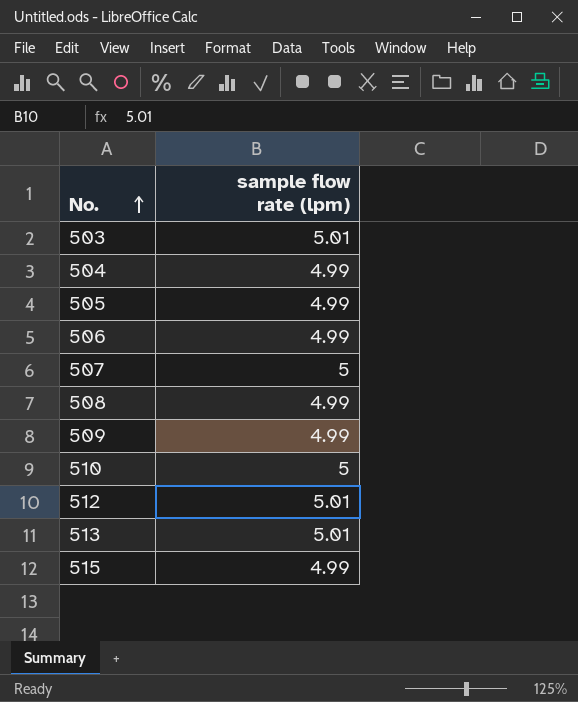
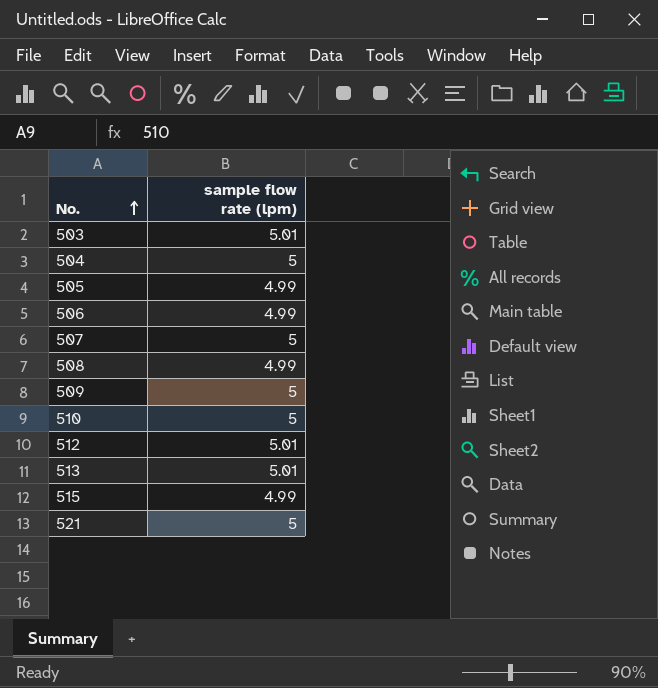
504 | sample flow rate (lpm): 4.99 -> 5
509 | sample flow rate (lpm): 4.99 -> 5
row 521: none -> 5

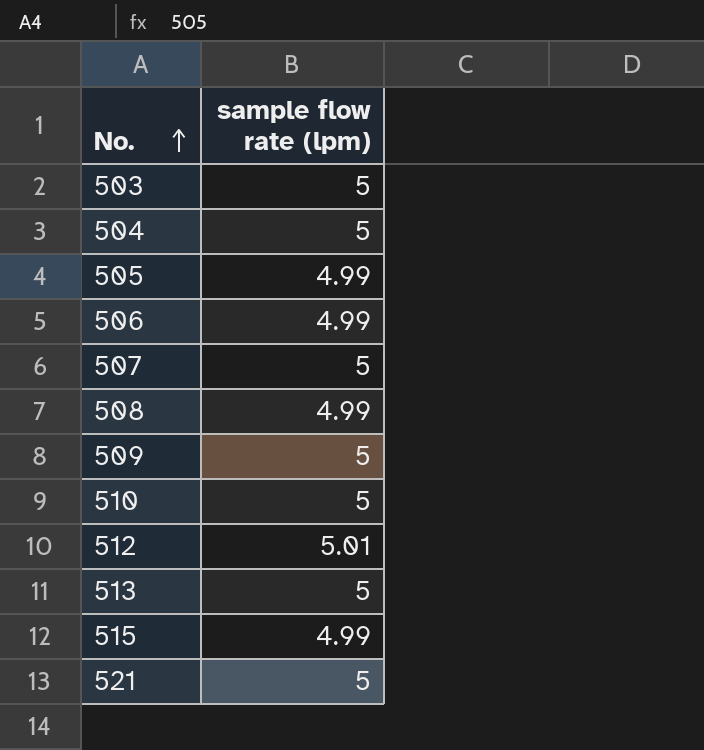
503 | sample flow rate (lpm): 5.01 -> 5
513 | sample flow rate (lpm): 5.01 -> 5

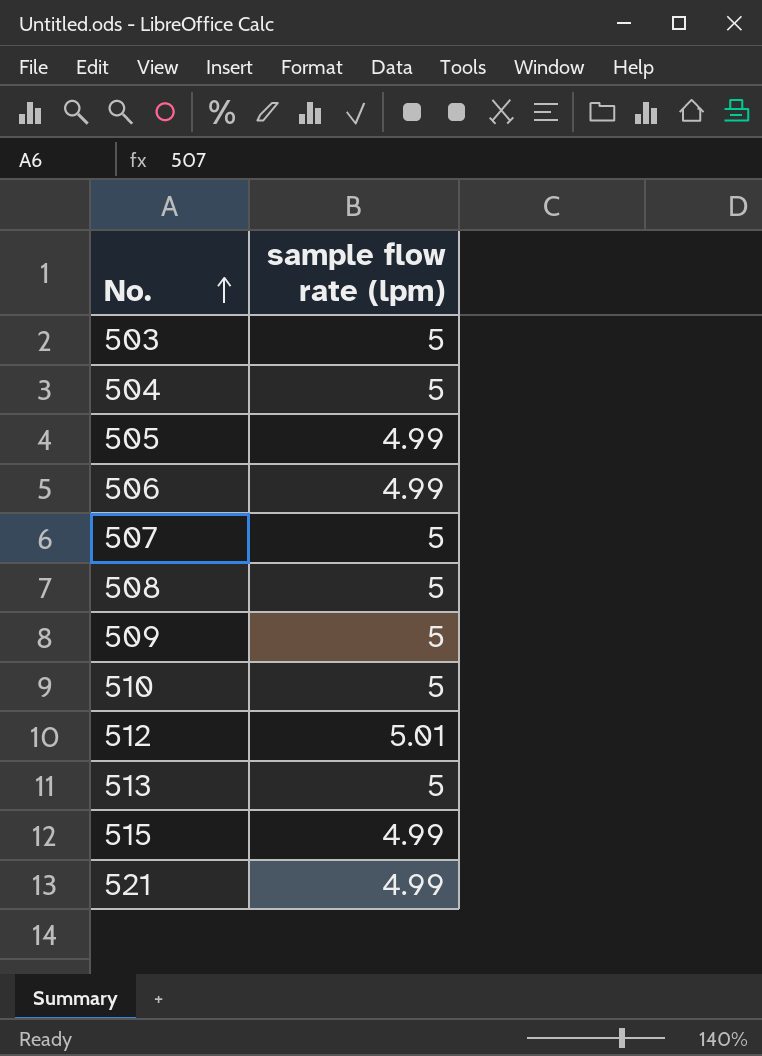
508 | sample flow rate (lpm): 4.99 -> 5
521 | sample flow rate (lpm): 5 -> 4.99

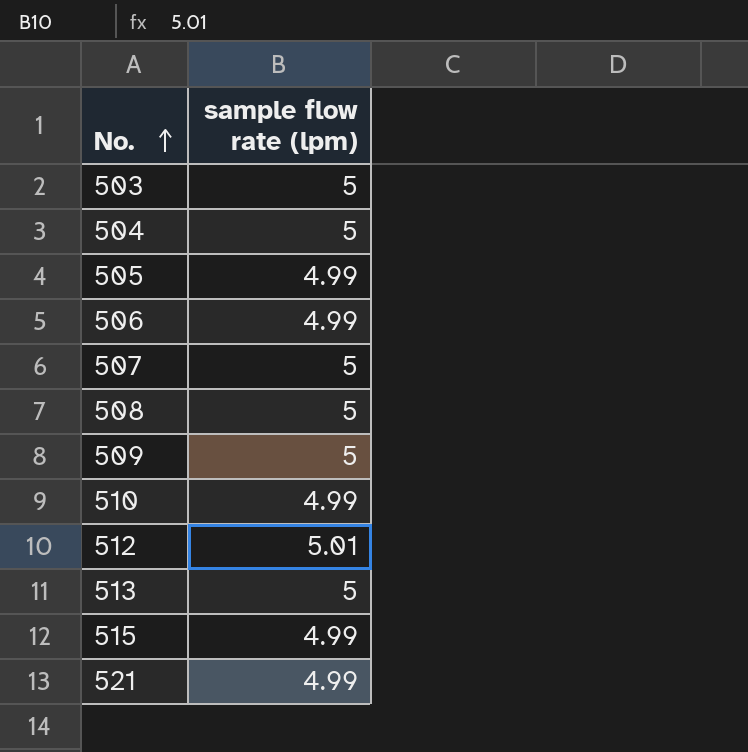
510 | sample flow rate (lpm): 5 -> 4.99

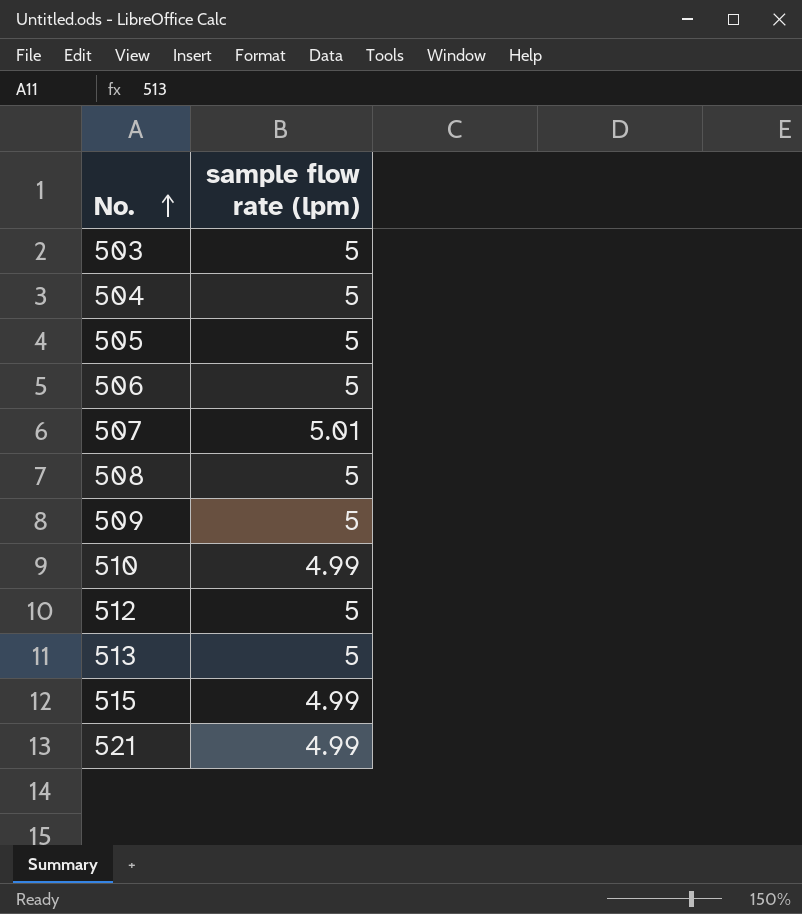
505 | sample flow rate (lpm): 4.99 -> 5
506 | sample flow rate (lpm): 4.99 -> 5
507 | sample flow rate (lpm): 5 -> 5.01
512 | sample flow rate (lpm): 5.01 -> 5

